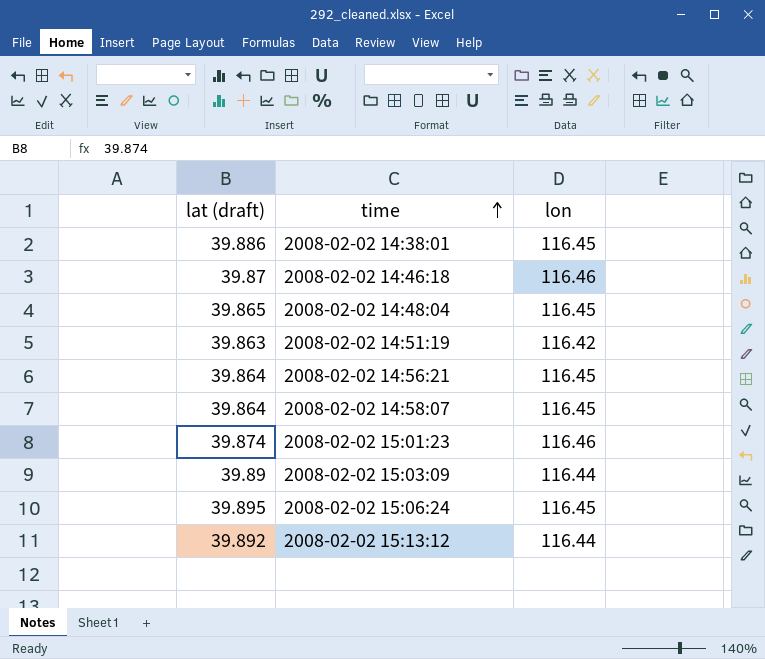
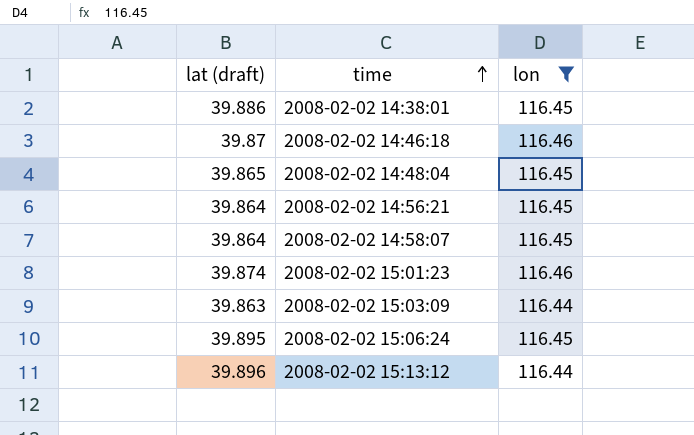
filter: none -> lon != 116.42
2008-02-02 15:03:09 | lat (draft): 39.89 -> 39.863
2008-02-02 15:13:12 | lat (draft): 39.892 -> 39.896

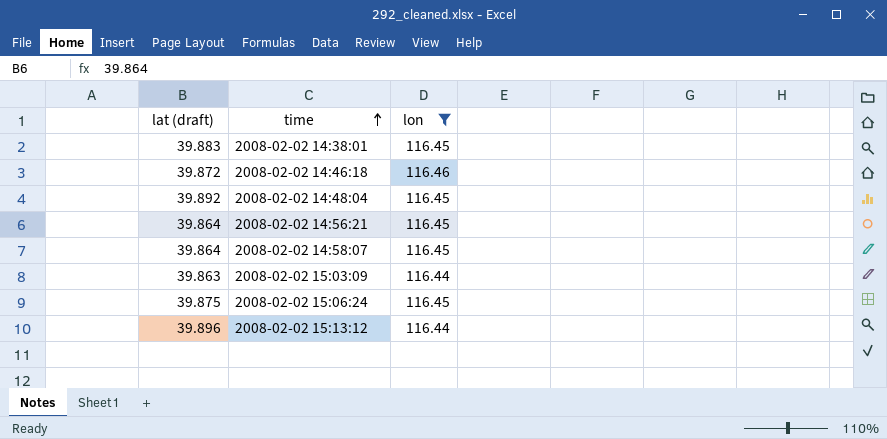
row 2008-02-02 15:01:23: 39.874 | 116.46 -> none
2008-02-02 14:38:01 | lat (draft): 39.886 -> 39.883
2008-02-02 14:46:18 | lat (draft): 39.87 -> 39.872
2008-02-02 14:48:04 | lat (draft): 39.865 -> 39.892
2008-02-02 15:06:24 | lat (draft): 39.895 -> 39.875

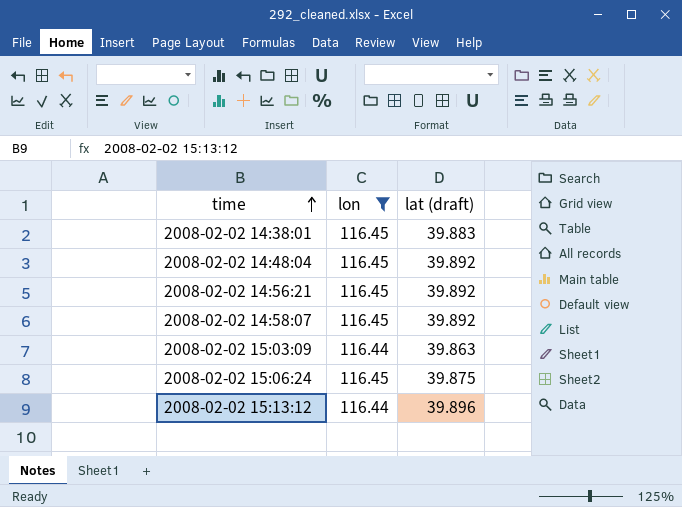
column lat (draft) | position: 1 -> 3
row 2008-02-02 14:46:18: 39.872 | 116.46 -> none
2008-02-02 14:56:21 | lat (draft): 39.864 -> 39.892
2008-02-02 14:58:07 | lat (draft): 39.864 -> 39.892

